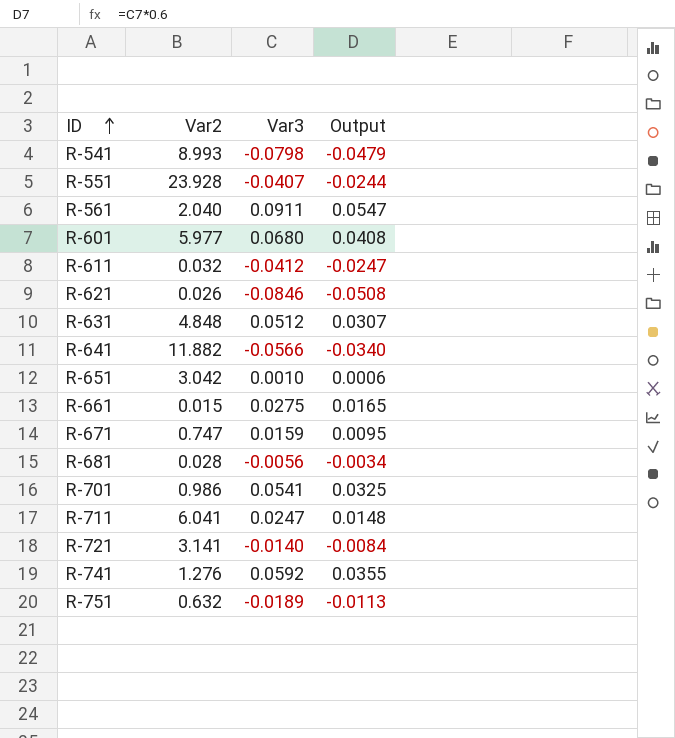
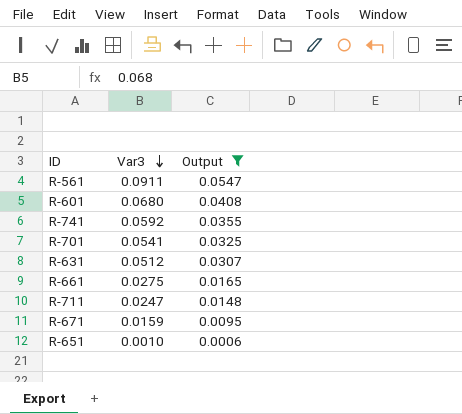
filter: none -> Output >= 0.0006
row order: ID ascending -> Var3 descending
column Var2 | position: 2 -> none

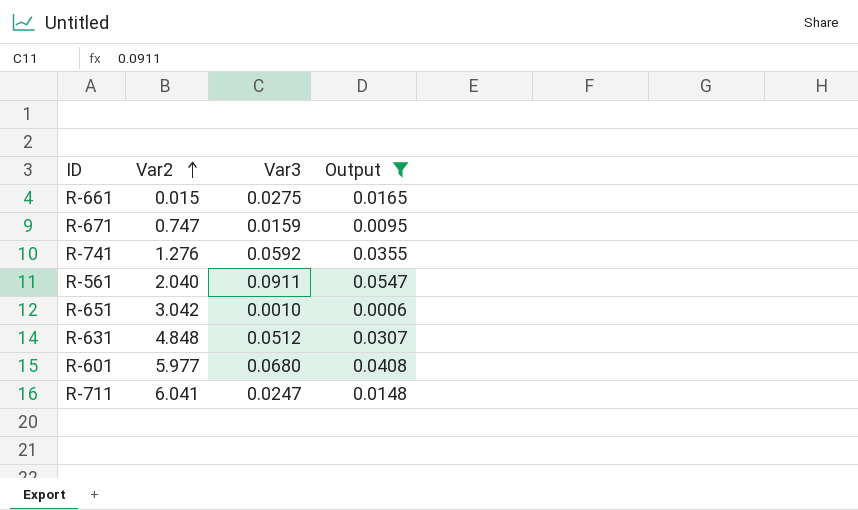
row order: Var3 descending -> Var2 ascending
column Var2 | position: none -> 2
row R-701: 0.0541 | 0.0325 -> none

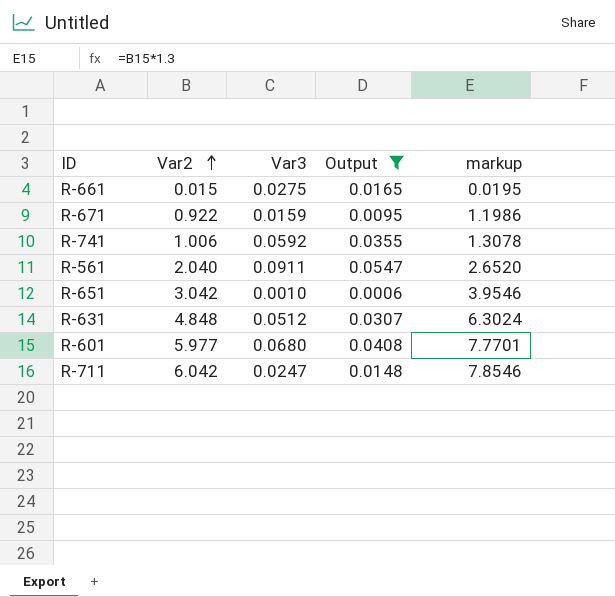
column markup | formula: none -> [Var2] * 1.3
R-671 | Var2: 0.747 -> 0.922
R-741 | Var2: 1.276 -> 1.006
R-711 | Var2: 6.041 -> 6.042

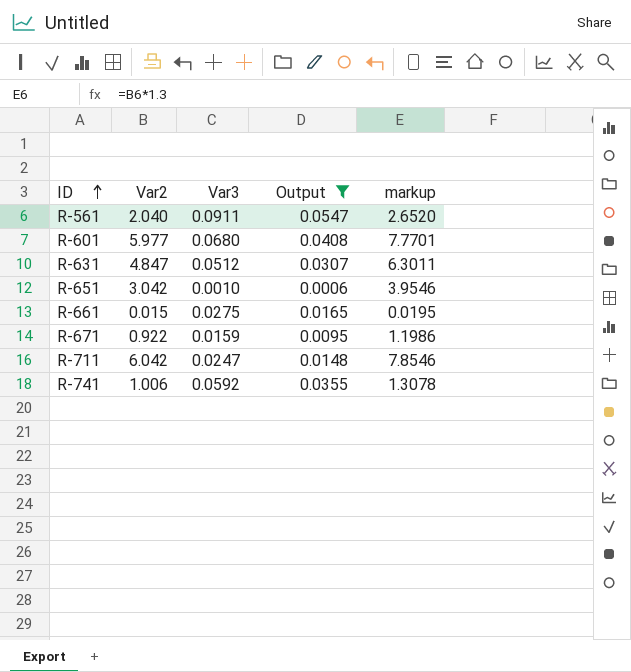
row order: Var2 ascending -> ID ascending
R-631 | Var2: 4.848 -> 4.847
R-631 | markup: 6.3024 -> 6.3011

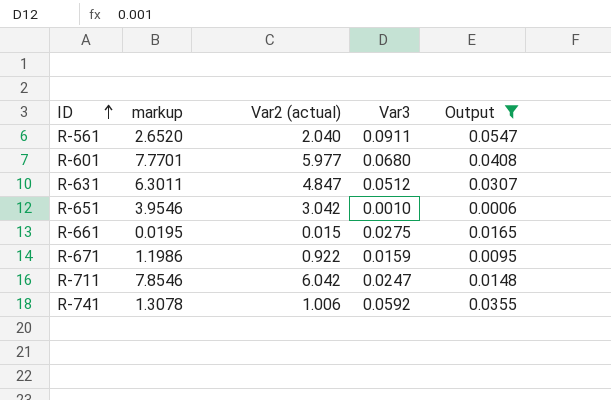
column markup | position: 5 -> 2
column name: Var2 -> Var2 (actual)

